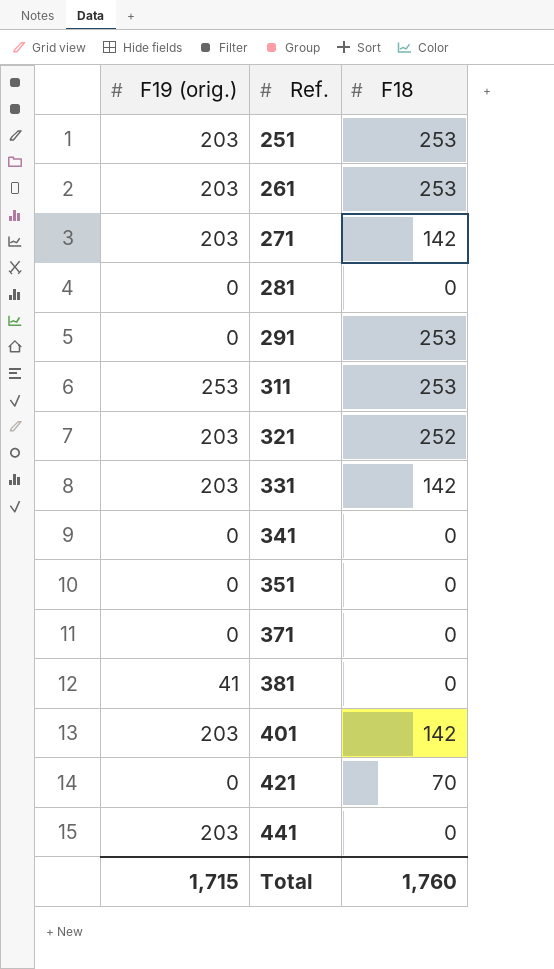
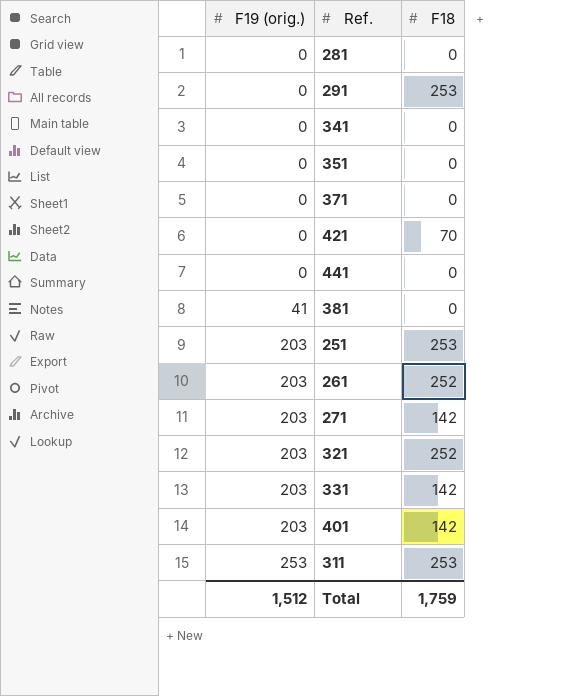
row order: Ref. ascending -> F19 (orig.) ascending
441 | F19 (orig.): 203 -> 0
261 | F18: 253 -> 252
Total | F19 (orig.): 1,715 -> 1,512
Total | F18: 1,760 -> 1,759

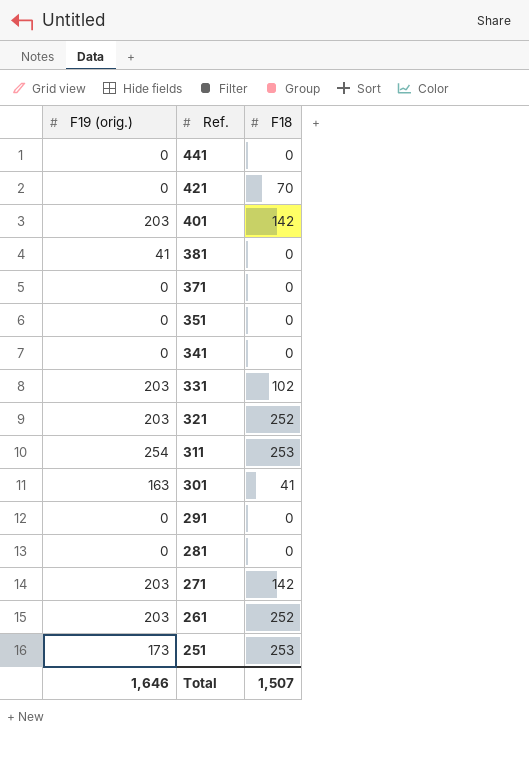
row order: F19 (orig.) ascending -> Ref. descending
331 | F18: 142 -> 102
311 | F19 (orig.): 253 -> 254
row 301: none -> 163 | 41
291 | F18: 253 -> 0
251 | F19 (orig.): 203 -> 173
Total | F19 (orig.): 1,512 -> 1,646
Total | F18: 1,759 -> 1,507

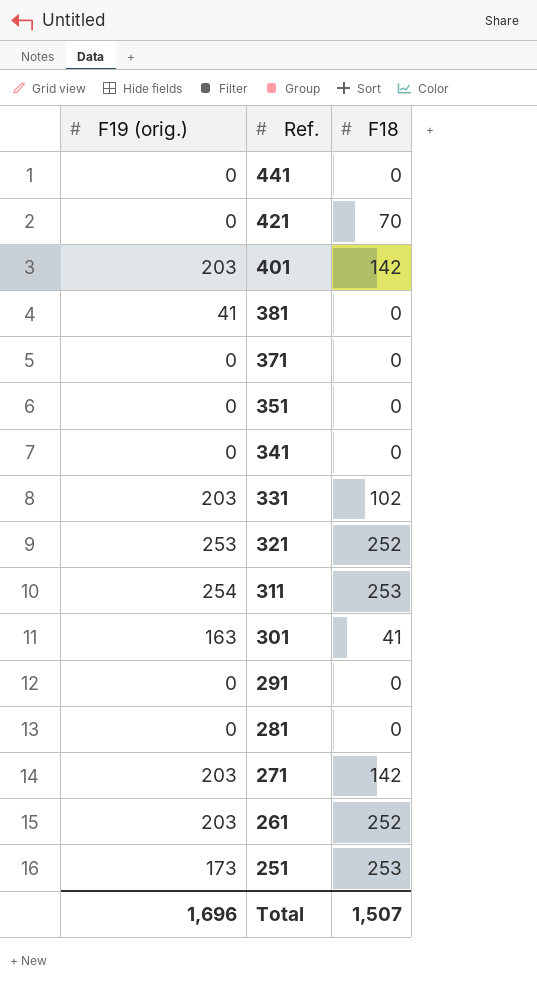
321 | F19 (orig.): 203 -> 253
Total | F19 (orig.): 1,646 -> 1,696

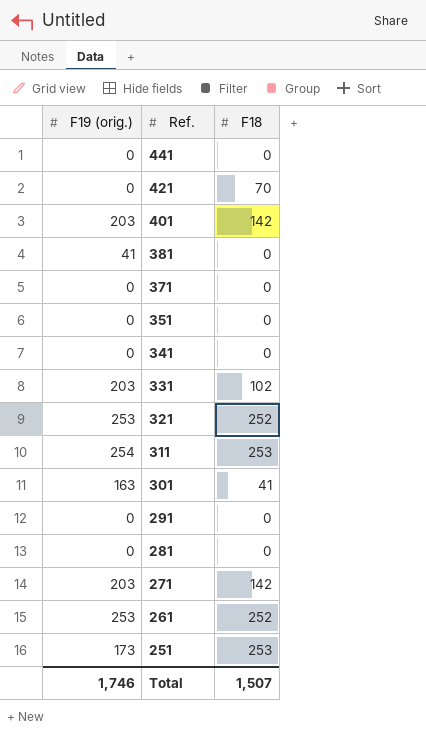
261 | F19 (orig.): 203 -> 253
Total | F19 (orig.): 1,696 -> 1,746

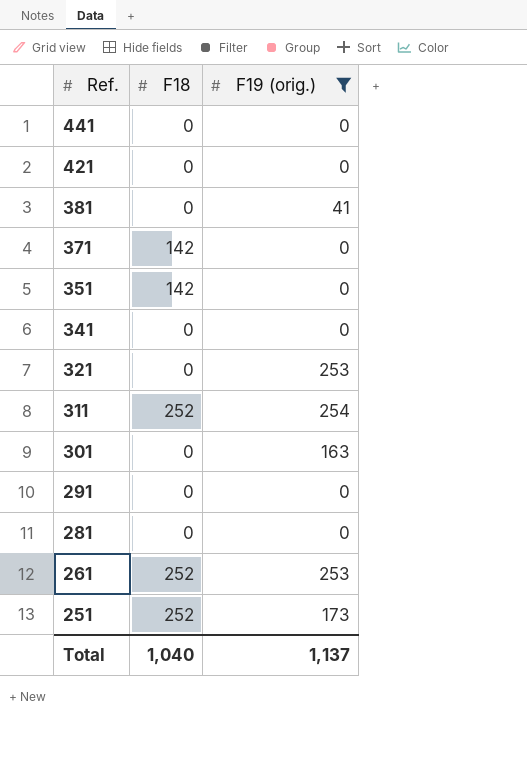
filter: none -> F19 (orig.) != 203
column F19 (orig.) | position: 1 -> 3
421 | F18: 70 -> 0
371 | F18: 0 -> 142
351 | F18: 0 -> 142
321 | F18: 252 -> 0
311 | F18: 253 -> 252
301 | F18: 41 -> 0
251 | F18: 253 -> 252
Total | F18: 1,507 -> 1,040
Total | F19 (orig.): 1,746 -> 1,137

